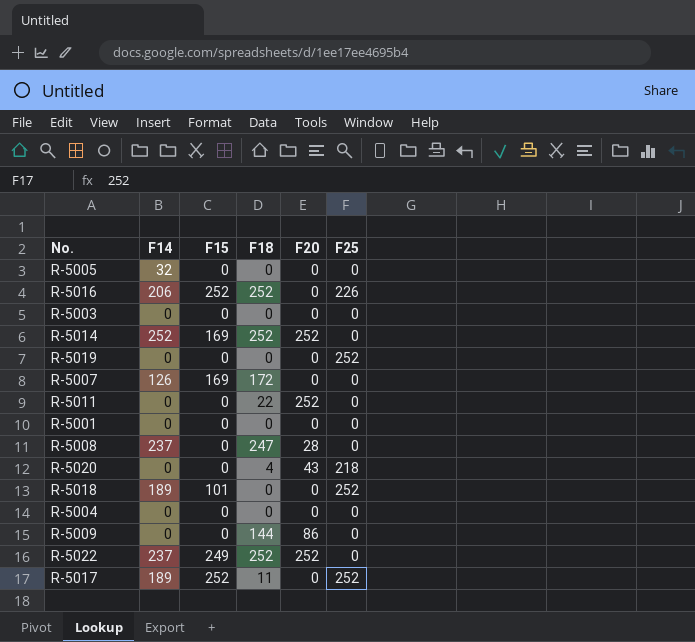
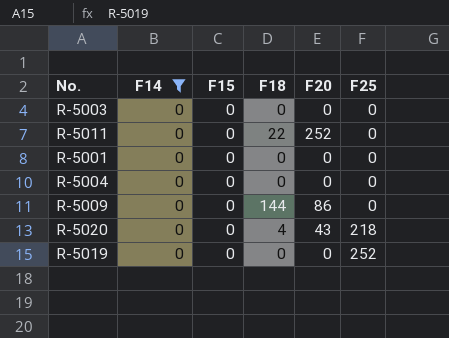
filter: none -> F14 = 0
row order: none -> F25 ascending

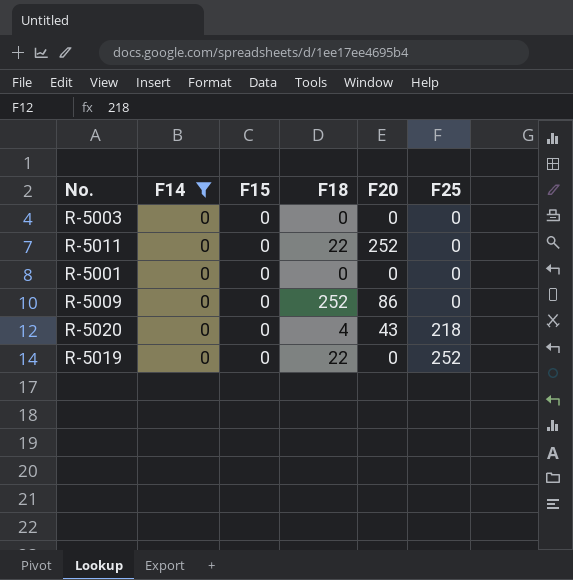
row R-5004: 0 | 0 | 0 | 0 | 0 -> none
R-5009 | F18: 144 -> 252
R-5019 | F18: 0 -> 22

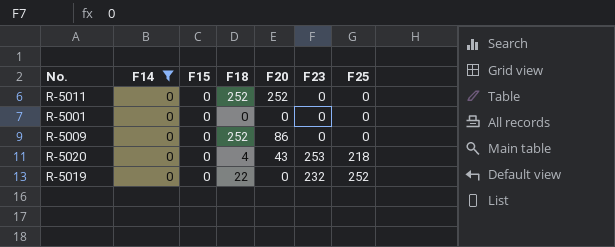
column F23 | position: none -> 6
row R-5003: 0 | 0 | 0 | 0 | 0 -> none
R-5011 | F18: 22 -> 252

